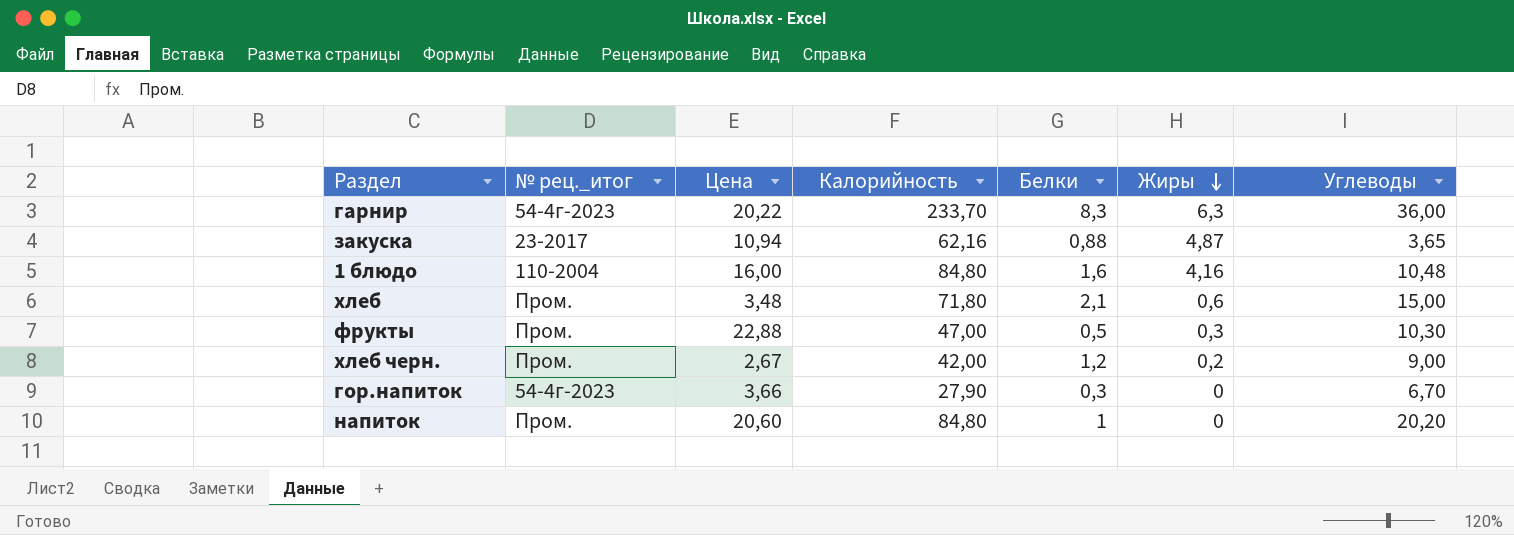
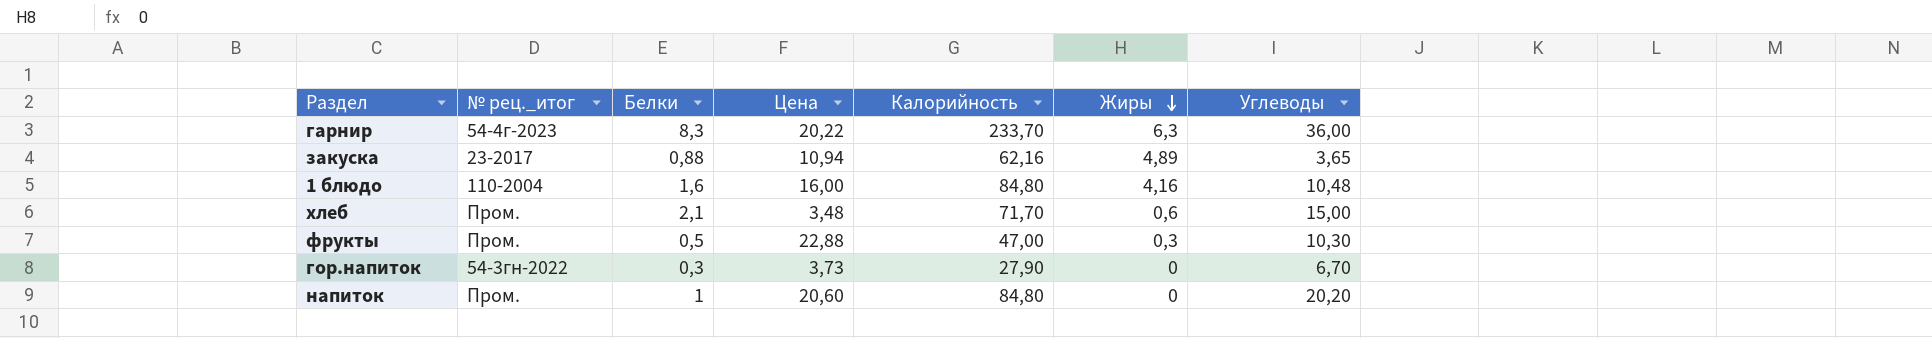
column Белки | position: 5 -> 3
row хлеб черн.: Пром. | 2,67 | 42,00 | 1,2 | 0,2 | 9,00 -> none
закуска | Жиры: 4,87 -> 4,89
хлеб | Калорийность: 71,80 -> 71,70
гор.напиток | № рец._итог: 54-4г-2023 -> 54-3гн-2022
гор.напиток | Цена: 3,66 -> 3,73

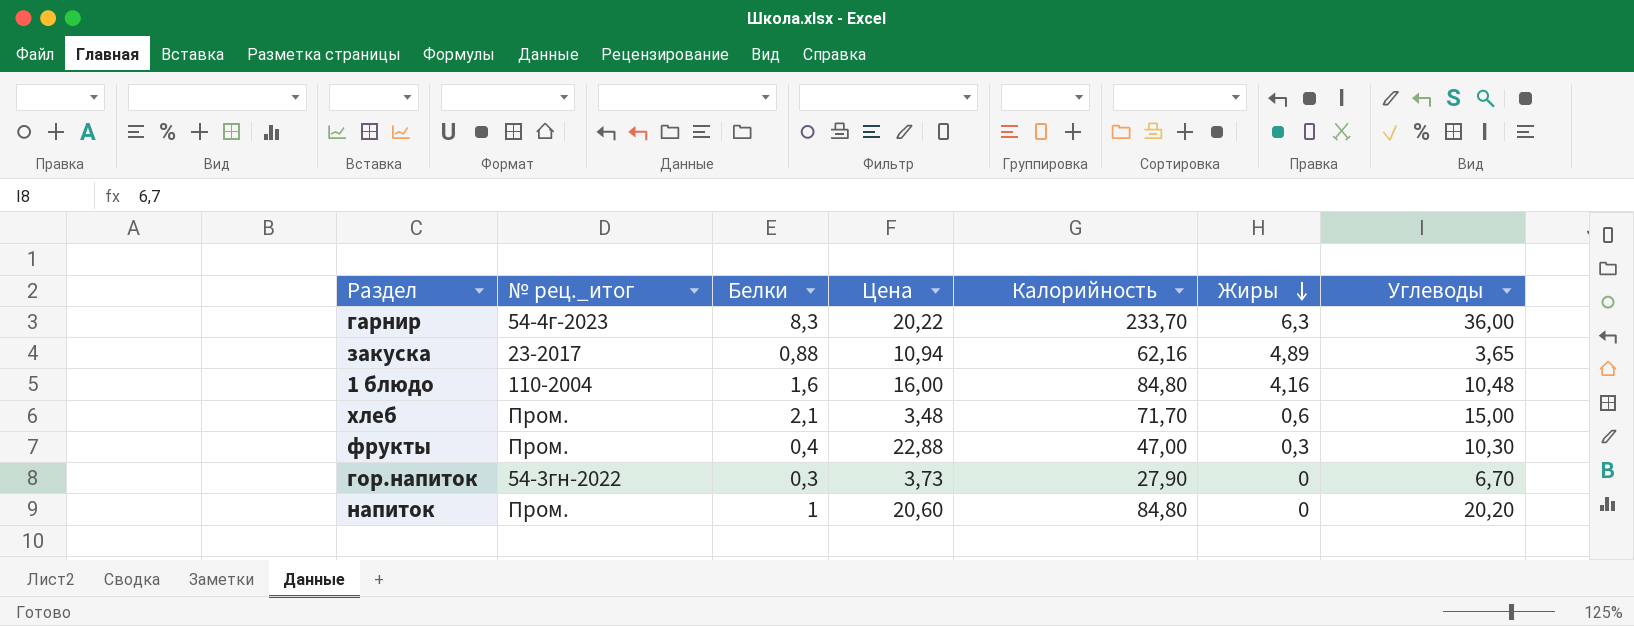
фрукты | Белки: 0,5 -> 0,4

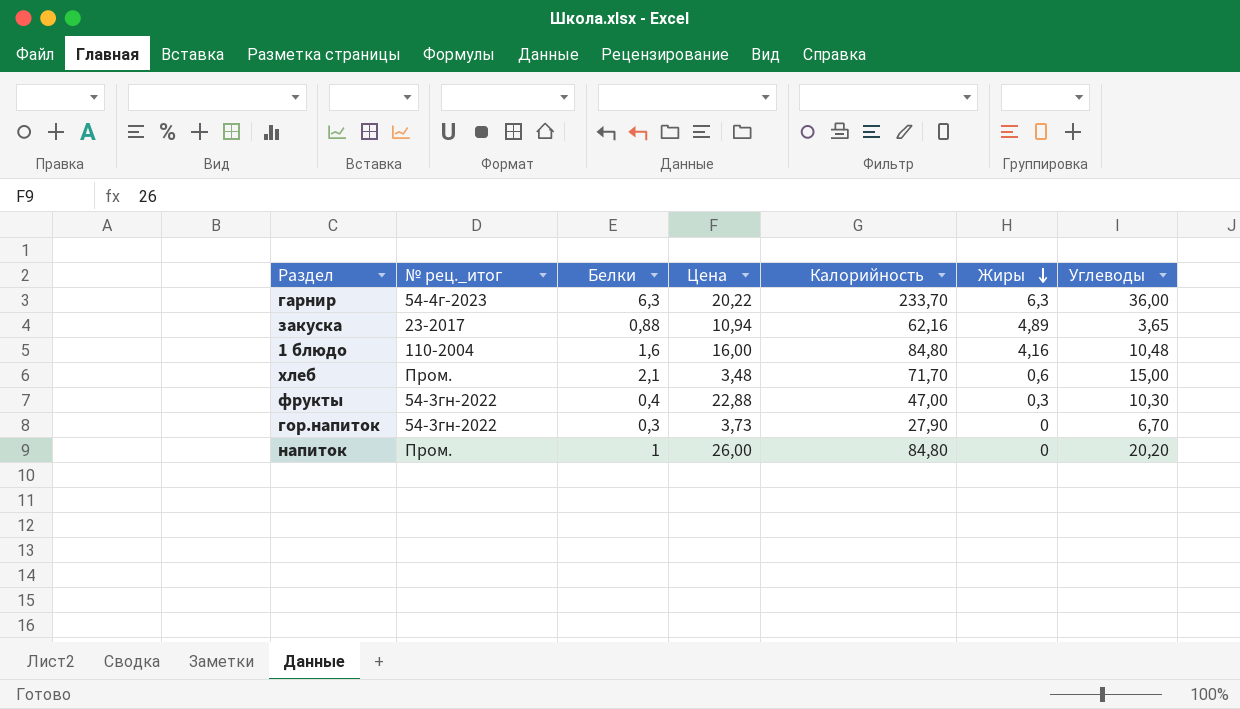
гарнир | Белки: 8,3 -> 6,3
фрукты | № рец._итог: Пром. -> 54-3гн-2022
напиток | Цена: 20,60 -> 26,00

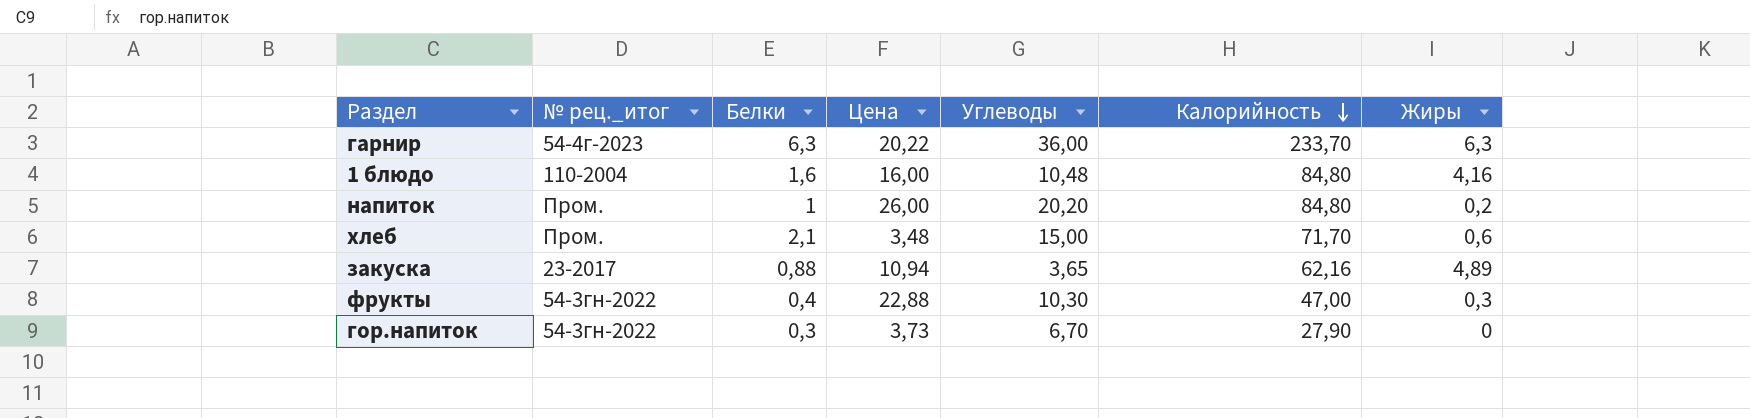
row order: Жиры descending -> Калорийность descending
column Углеводы | position: 7 -> 5
напиток | Жиры: 0 -> 0,2

